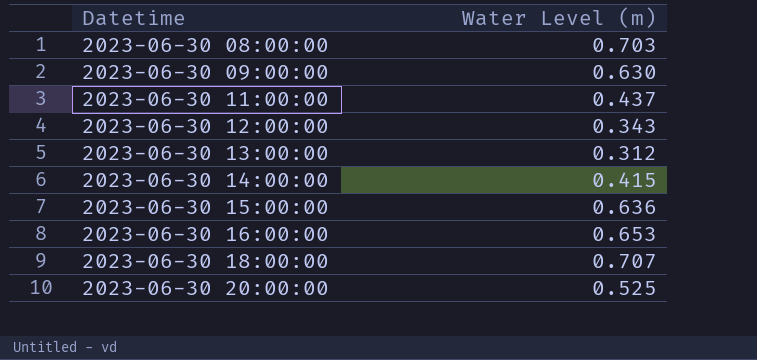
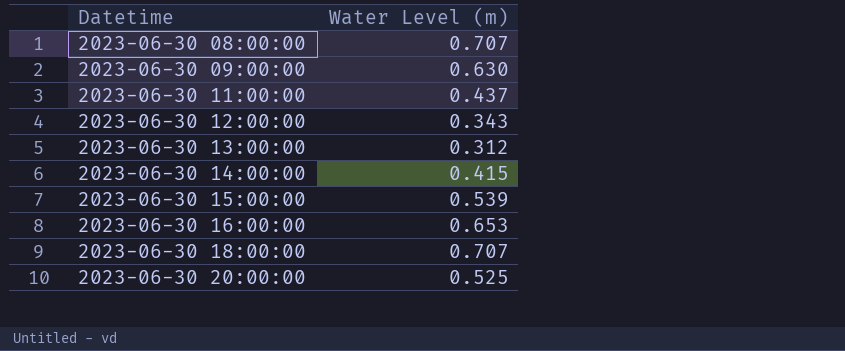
2023-06-30 08:00:00 | Water Level (m): 0.703 -> 0.707
2023-06-30 15:00:00 | Water Level (m): 0.636 -> 0.539

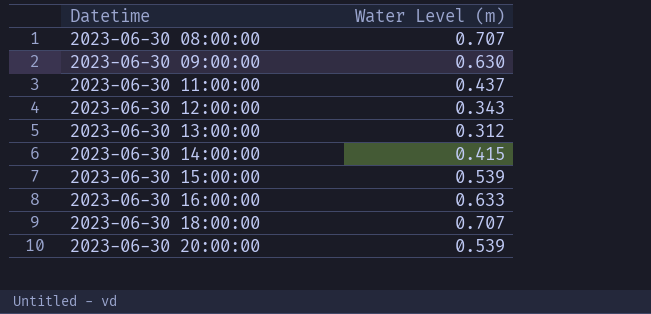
2023-06-30 16:00:00 | Water Level (m): 0.653 -> 0.633
2023-06-30 20:00:00 | Water Level (m): 0.525 -> 0.539

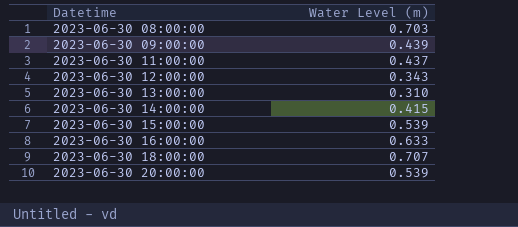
2023-06-30 08:00:00 | Water Level (m): 0.707 -> 0.703
2023-06-30 09:00:00 | Water Level (m): 0.630 -> 0.439
2023-06-30 13:00:00 | Water Level (m): 0.312 -> 0.310

